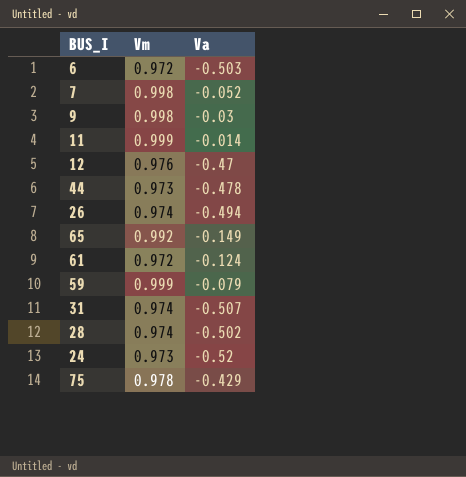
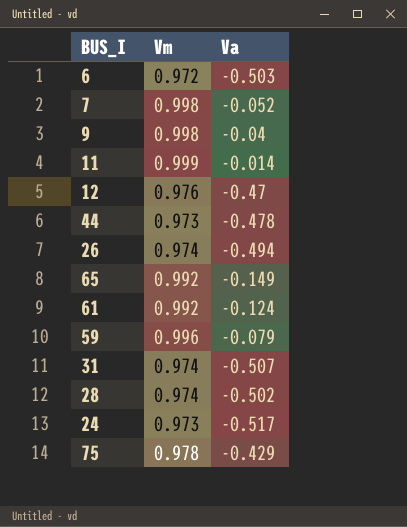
9 | Va: -0.03 -> -0.04
61 | Vm: 0.972 -> 0.992
59 | Vm: 0.999 -> 0.996
24 | Va: -0.52 -> -0.517

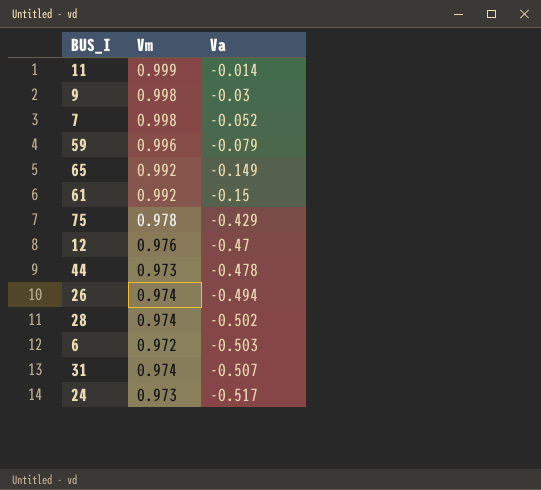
row order: none -> Va descending
9 | Va: -0.04 -> -0.03
61 | Va: -0.124 -> -0.15

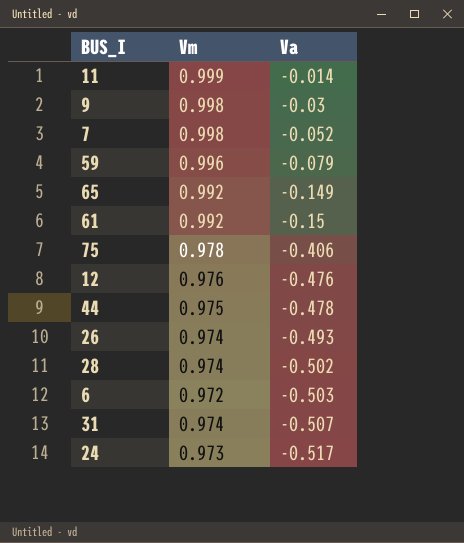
75 | Va: -0.429 -> -0.406
12 | Va: -0.47 -> -0.476
44 | Vm: 0.973 -> 0.975
26 | Va: -0.494 -> -0.493

